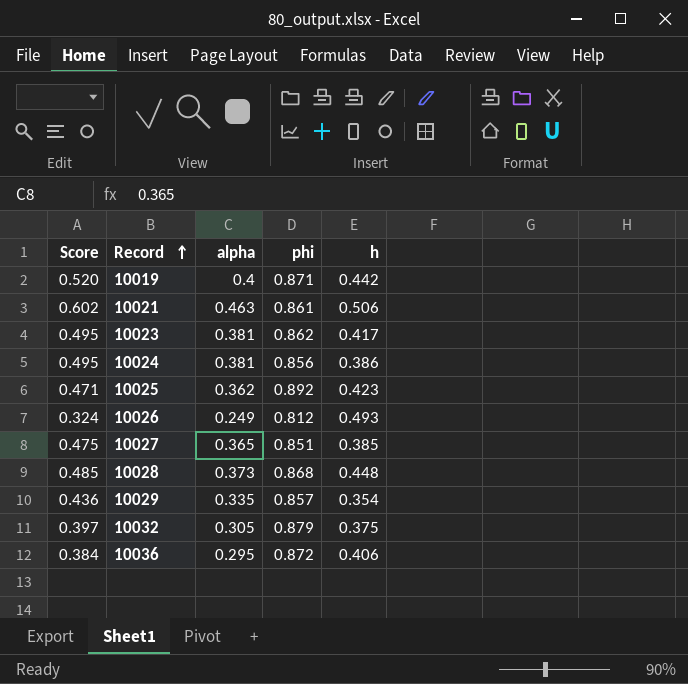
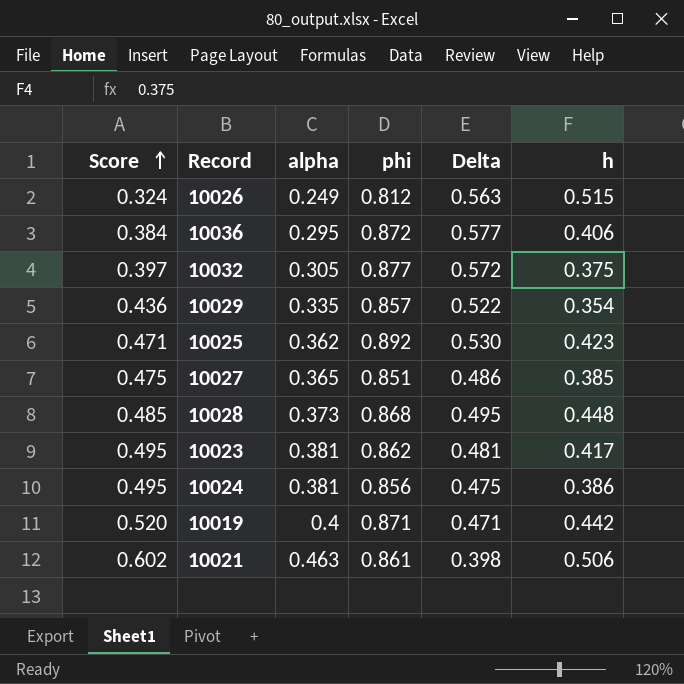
row order: Record ascending -> Score ascending
column Delta | formula: none -> [phi] - [alpha]
10026 | h: 0.493 -> 0.515
10032 | phi: 0.879 -> 0.877

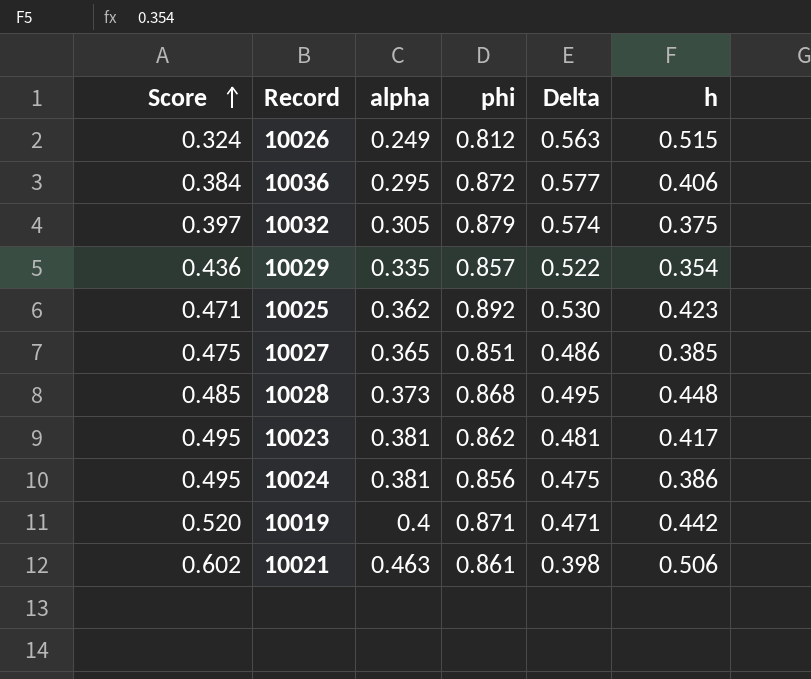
10032 | phi: 0.877 -> 0.879
10032 | Delta: 0.572 -> 0.574

